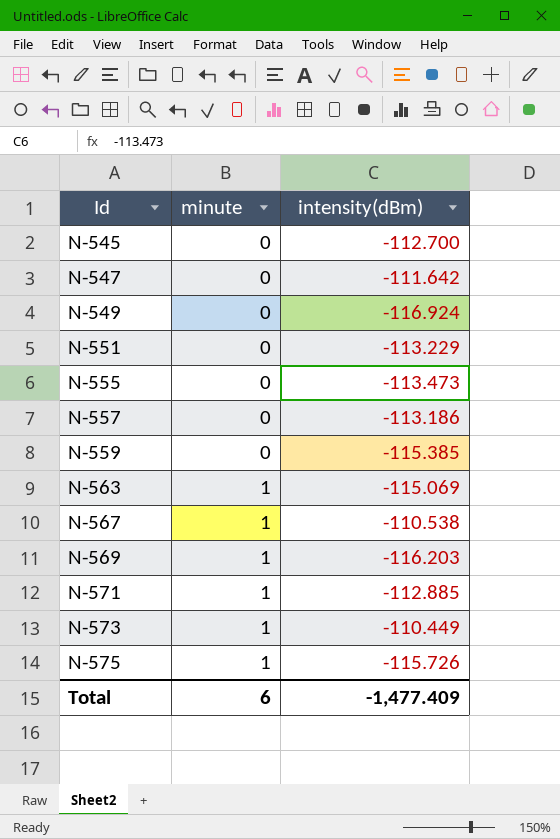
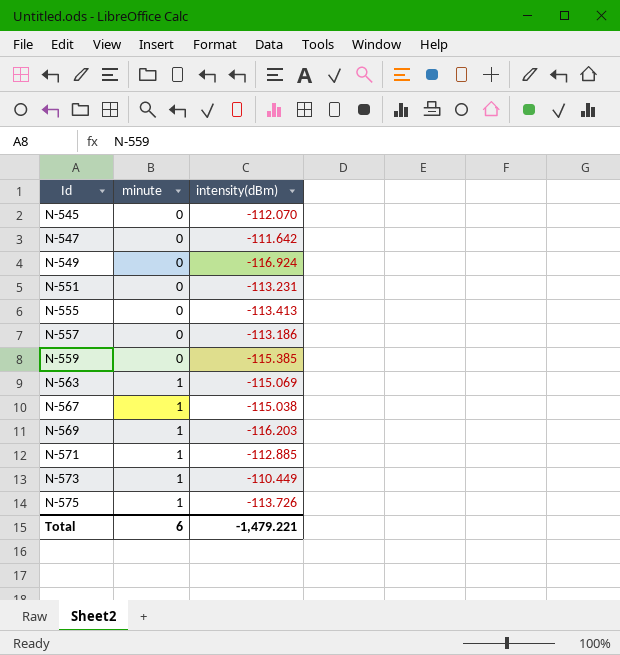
N-545 | intensity(dBm): -112.700 -> -112.070
N-551 | intensity(dBm): -113.229 -> -113.231
N-555 | intensity(dBm): -113.473 -> -113.413
N-567 | intensity(dBm): -110.538 -> -115.038
N-575 | intensity(dBm): -115.726 -> -113.726
Total | intensity(dBm): -1,477.409 -> -1,479.221

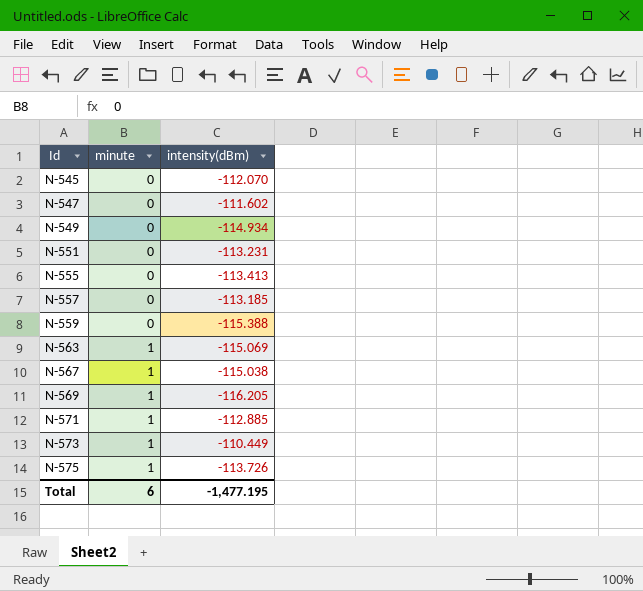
N-547 | intensity(dBm): -111.642 -> -111.602
N-549 | intensity(dBm): -116.924 -> -114.934
N-557 | intensity(dBm): -113.186 -> -113.185
N-559 | intensity(dBm): -115.385 -> -115.388
N-569 | intensity(dBm): -116.203 -> -116.205
Total | intensity(dBm): -1,479.221 -> -1,477.195

